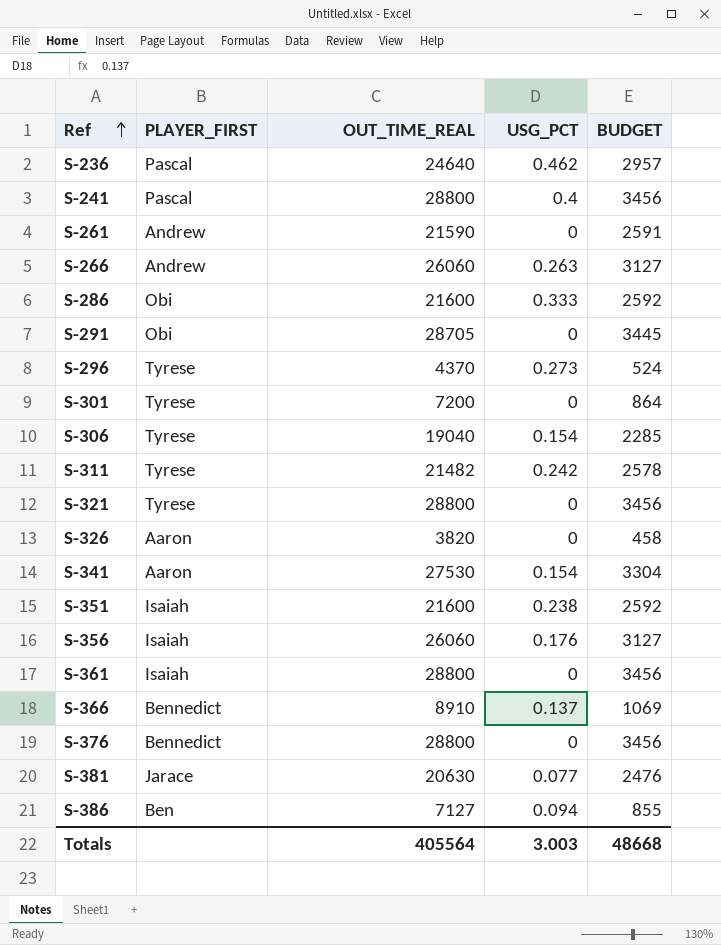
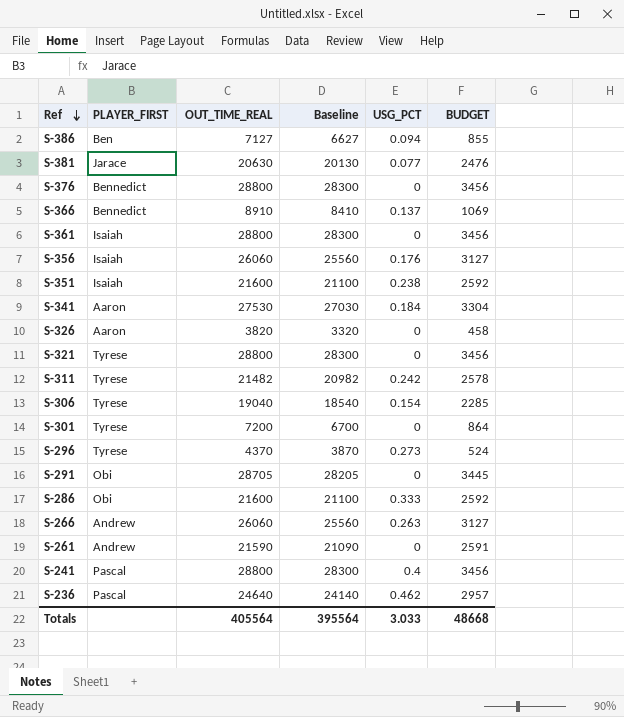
row order: Ref ascending -> Ref descending
column Baseline | formula: none -> [OUT_TIME_REAL] - 500
S-341 | USG_PCT: 0.154 -> 0.184
Totals | USG_PCT: 3.003 -> 3.033

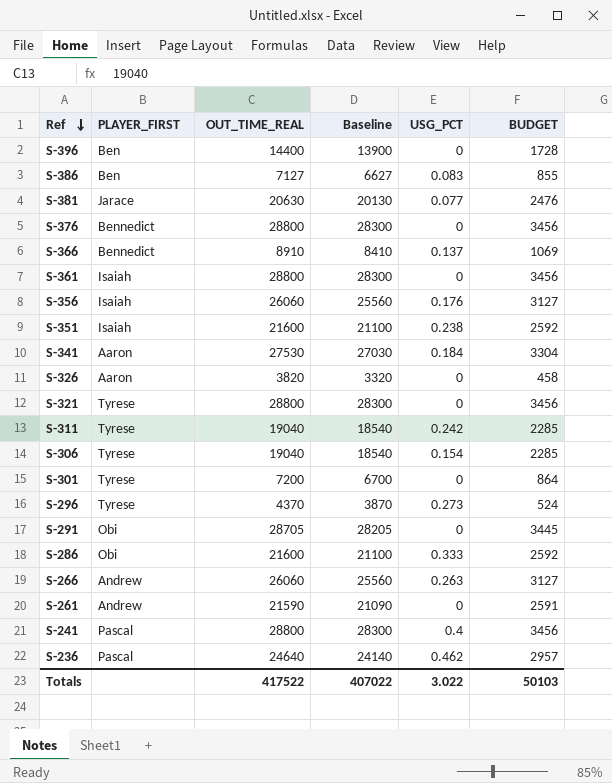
row S-396: none -> Ben | 14400 | 13900 | 0 | 1728
S-386 | USG_PCT: 0.094 -> 0.083
S-311 | OUT_TIME_REAL: 21482 -> 19040
S-311 | Baseline: 20982 -> 18540
S-311 | BUDGET: 2578 -> 2285
Totals | OUT_TIME_REAL: 405564 -> 417522
Totals | Baseline: 395564 -> 407022
Totals | USG_PCT: 3.033 -> 3.022
Totals | BUDGET: 48668 -> 50103

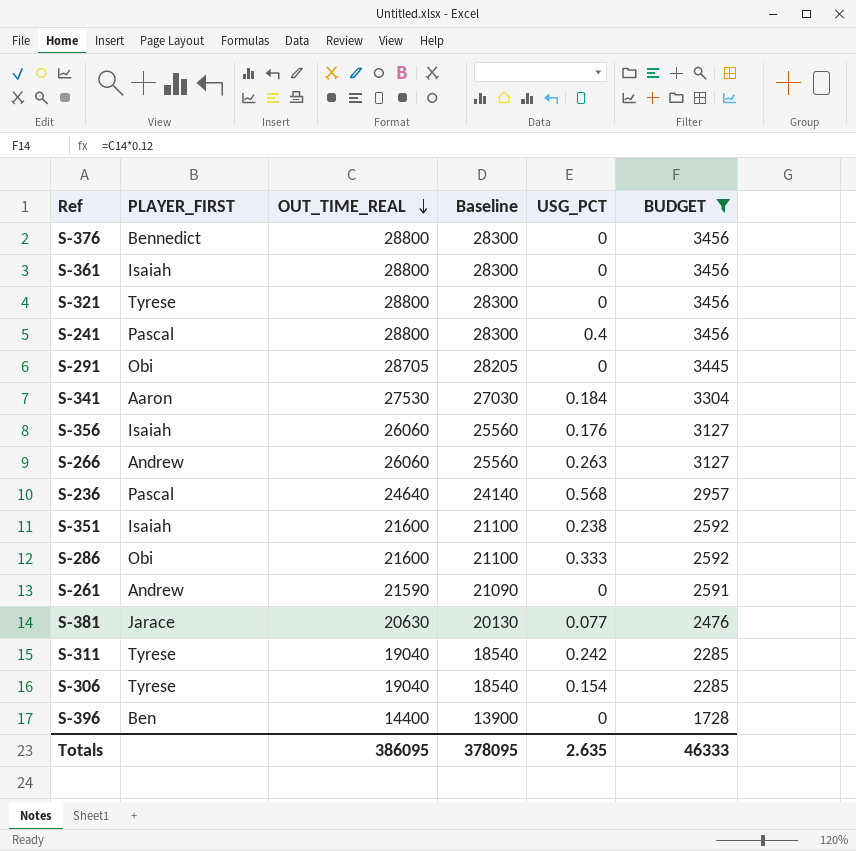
filter: none -> BUDGET >= 1728
row order: Ref descending -> OUT_TIME_REAL descending
S-236 | USG_PCT: 0.462 -> 0.568
Totals | OUT_TIME_REAL: 417522 -> 386095
Totals | Baseline: 407022 -> 378095
Totals | USG_PCT: 3.022 -> 2.635
Totals | BUDGET: 50103 -> 46333

